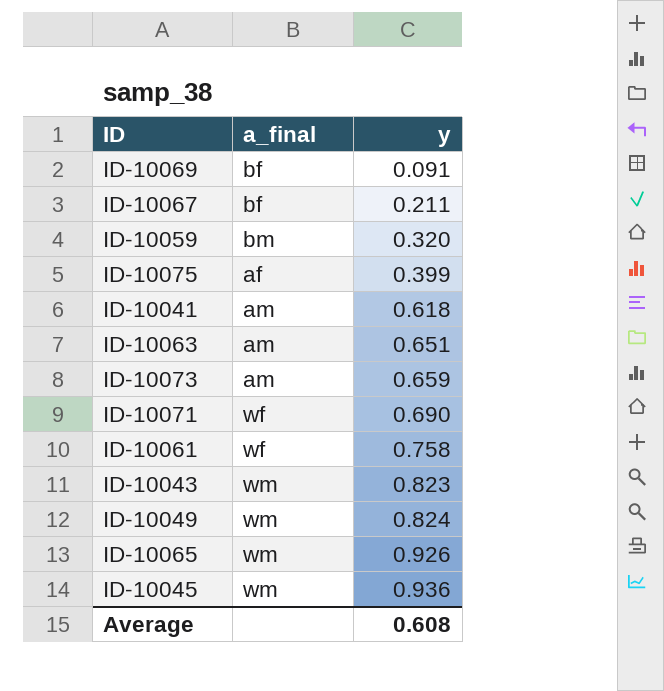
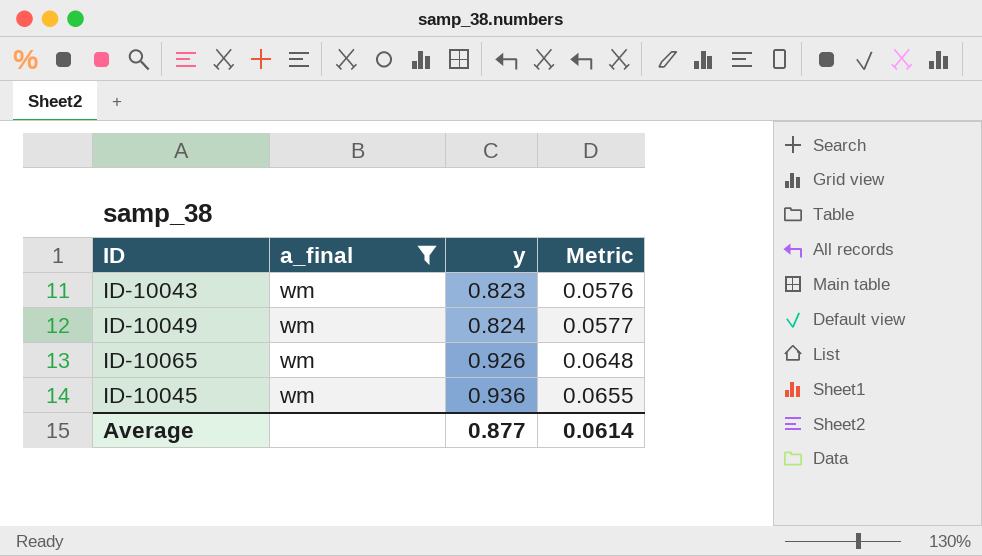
filter: none -> a_final = wm
column Metric | formula: none -> [y] * 0.07
Average | y: 0.608 -> 0.877

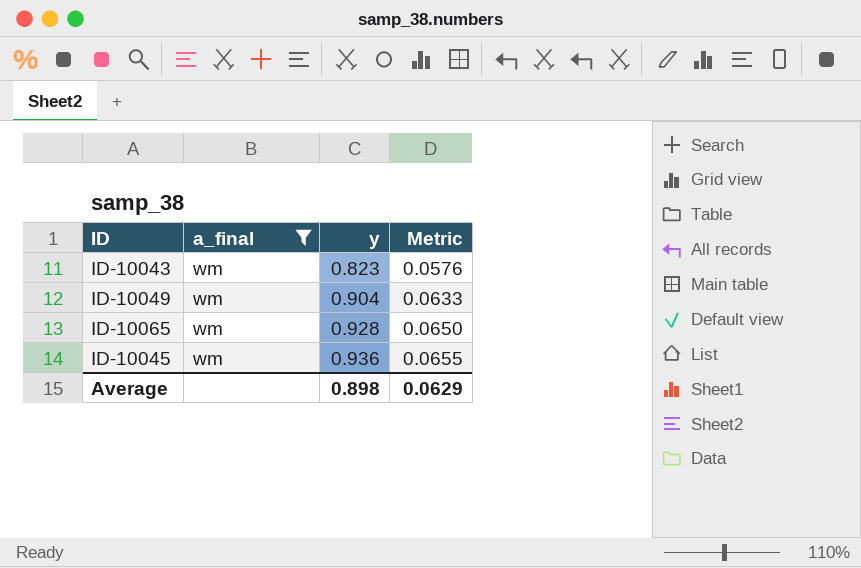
ID-10049 | y: 0.824 -> 0.904
ID-10049 | Metric: 0.0577 -> 0.0633
ID-10065 | y: 0.926 -> 0.928
ID-10065 | Metric: 0.0648 -> 0.0650
Average | y: 0.877 -> 0.898
Average | Metric: 0.0614 -> 0.0629

